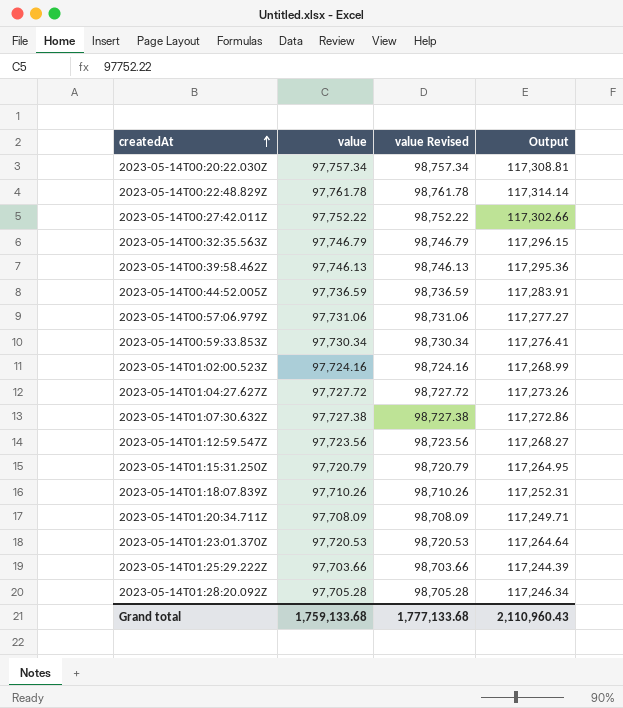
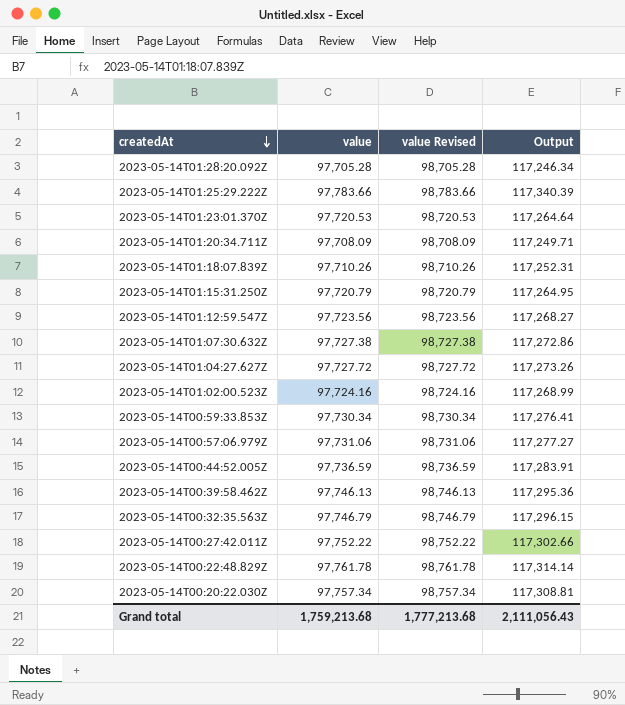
row order: createdAt ascending -> createdAt descending
2023-05-14T01:25:29.222Z | value: 97,703.66 -> 97,783.66
2023-05-14T01:25:29.222Z | value Revised: 98,703.66 -> 98,783.66
2023-05-14T01:25:29.222Z | Output: 117,244.39 -> 117,340.39
Grand total | value: 1,759,133.68 -> 1,759,213.68
Grand total | value Revised: 1,777,133.68 -> 1,777,213.68
Grand total | Output: 2,110,960.43 -> 2,111,056.43

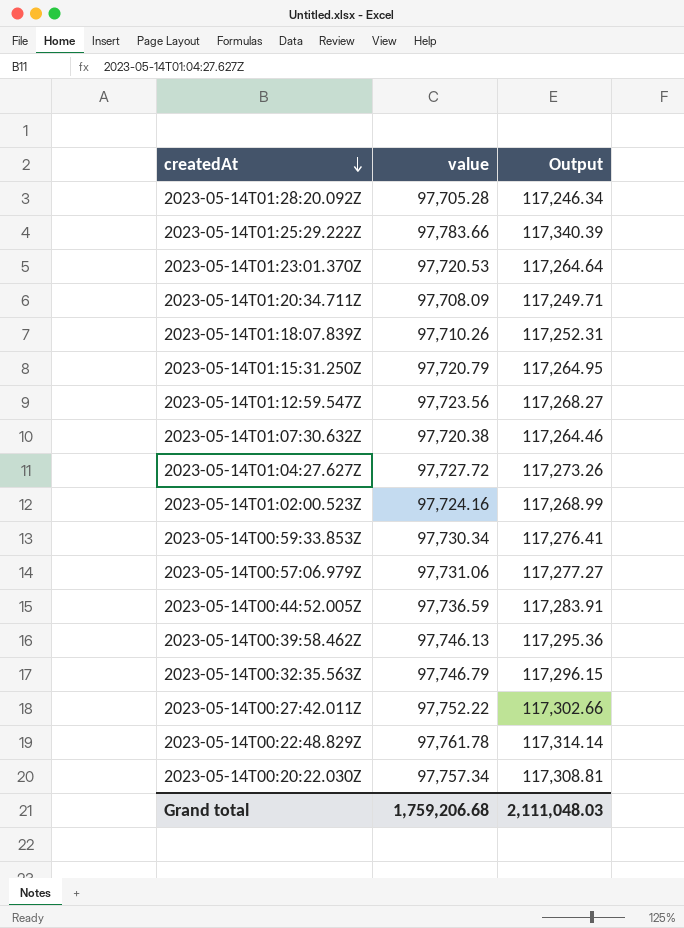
column value Revised | formula: [value] + 1000 -> none
2023-05-14T01:07:30.632Z | value: 97,727.38 -> 97,720.38
2023-05-14T01:07:30.632Z | Output: 117,272.86 -> 117,264.46
Grand total | value: 1,759,213.68 -> 1,759,206.68
Grand total | Output: 2,111,056.43 -> 2,111,048.03

